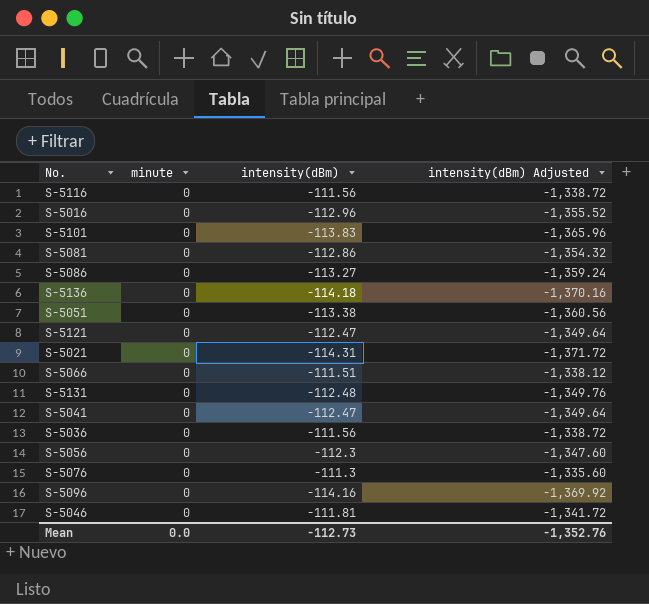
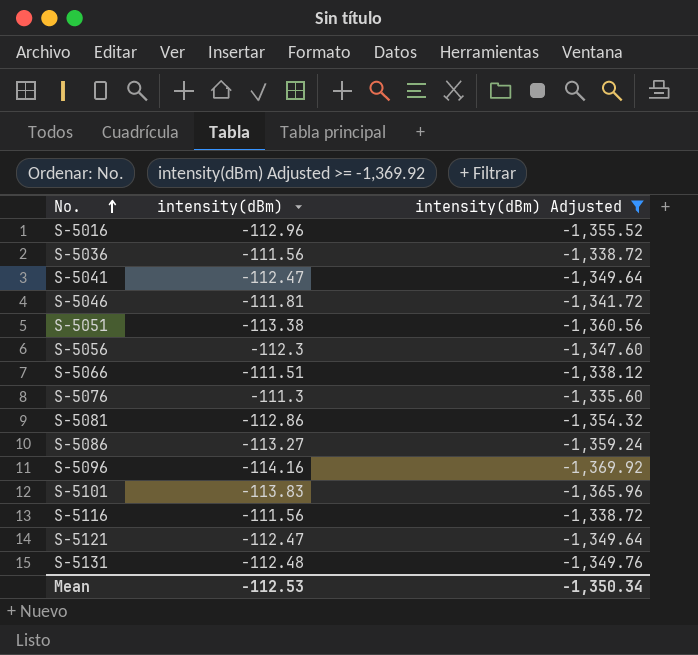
filter: none -> intensity(dBm) Adjusted >= -1,369.92
row order: none -> No. ascending
column minute | position: 2 -> none
Mean | intensity(dBm): -112.73 -> -112.53
Mean | intensity(dBm) Adjusted: -1,352.76 -> -1,350.34

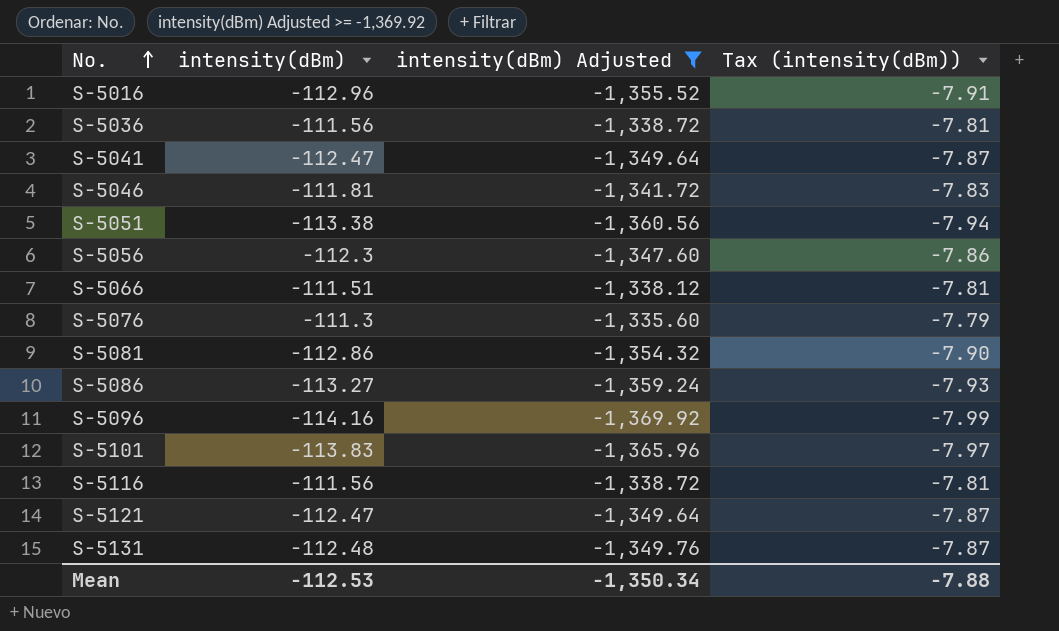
column Tax (intensity(dBm)) | formula: none -> [intensity(dBm)] * 0.07

